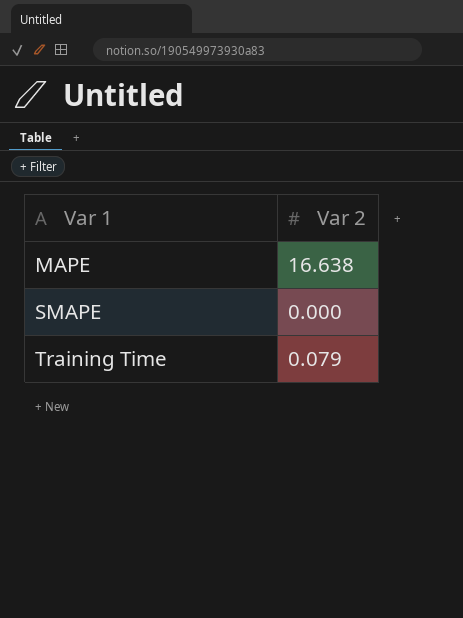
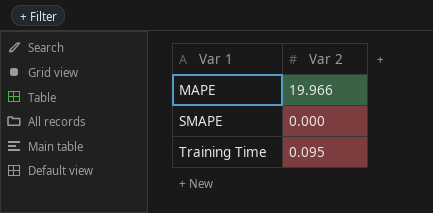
MAPE | Var 2: 16.638 -> 19.966
Training Time | Var 2: 0.079 -> 0.095

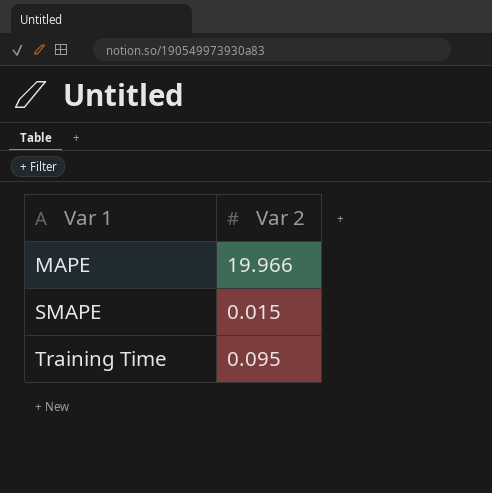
SMAPE | Var 2: 0.000 -> 0.015

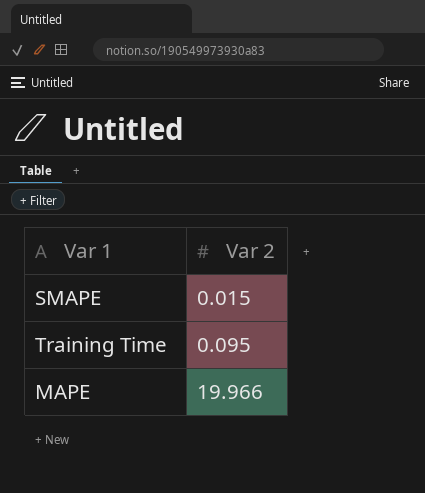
row order: Var 1 ascending -> Var 2 ascending

